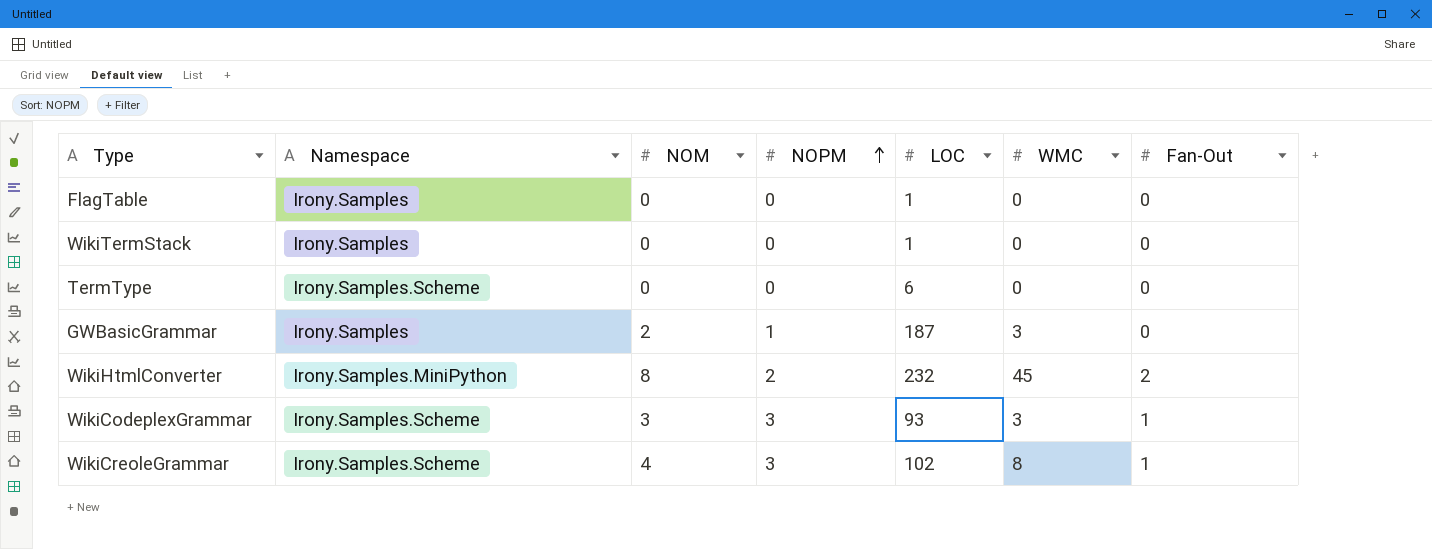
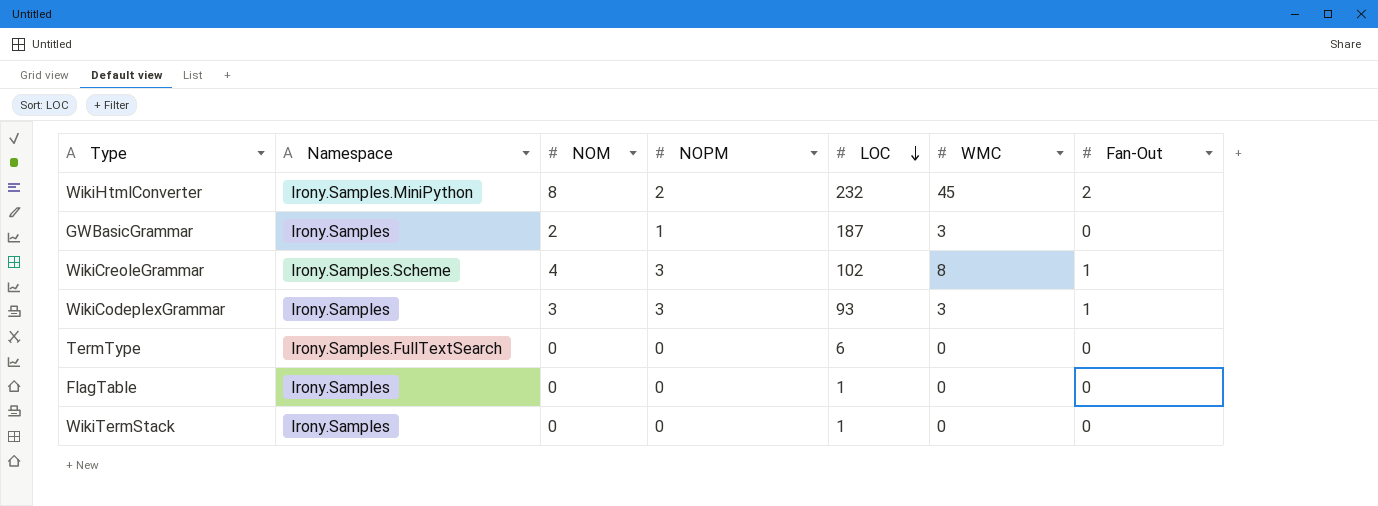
row order: NOPM ascending -> LOC descending
WikiCodeplexGrammar | Namespace: Irony.Samples.Scheme -> Irony.Samples
TermType | Namespace: Irony.Samples.Scheme -> Irony.Samples.FullTextSearch

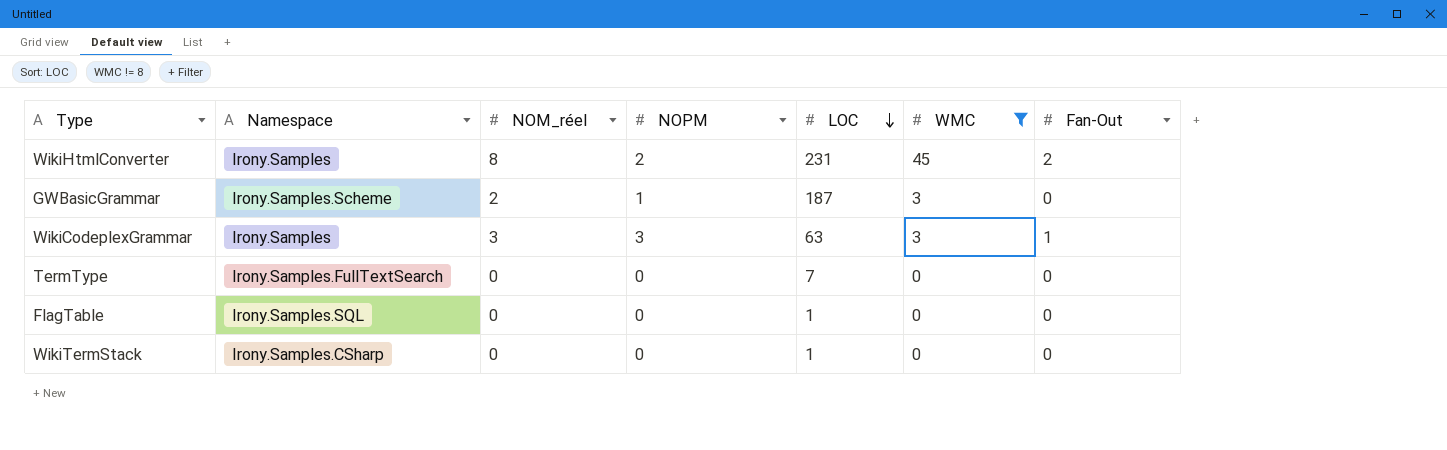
filter: none -> WMC != 8
column name: NOM -> NOM_réel
WikiHtmlConverter | Namespace: Irony.Samples.MiniPython -> Irony.Samples
WikiHtmlConverter | LOC: 232 -> 231
GWBasicGrammar | Namespace: Irony.Samples -> Irony.Samples.Scheme
WikiCodeplexGrammar | LOC: 93 -> 63
TermType | LOC: 6 -> 7
FlagTable | Namespace: Irony.Samples -> Irony.Samples.SQL
WikiTermStack | Namespace: Irony.Samples -> Irony.Samples.CSharp

